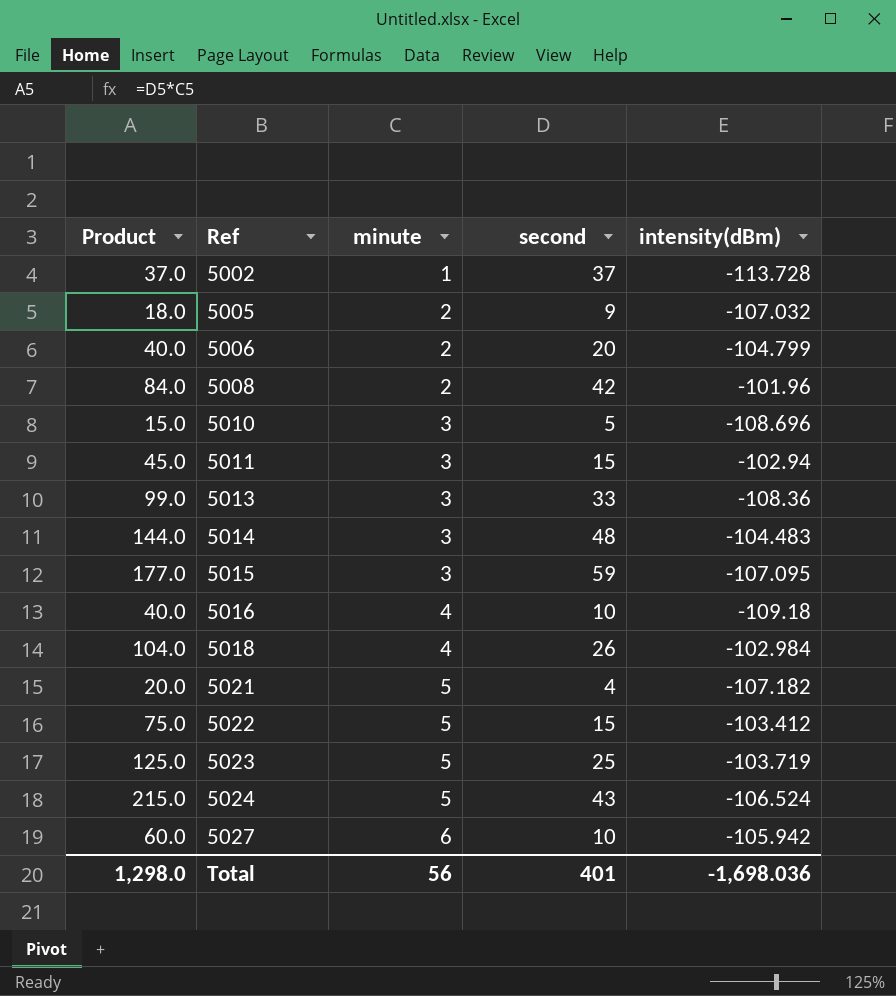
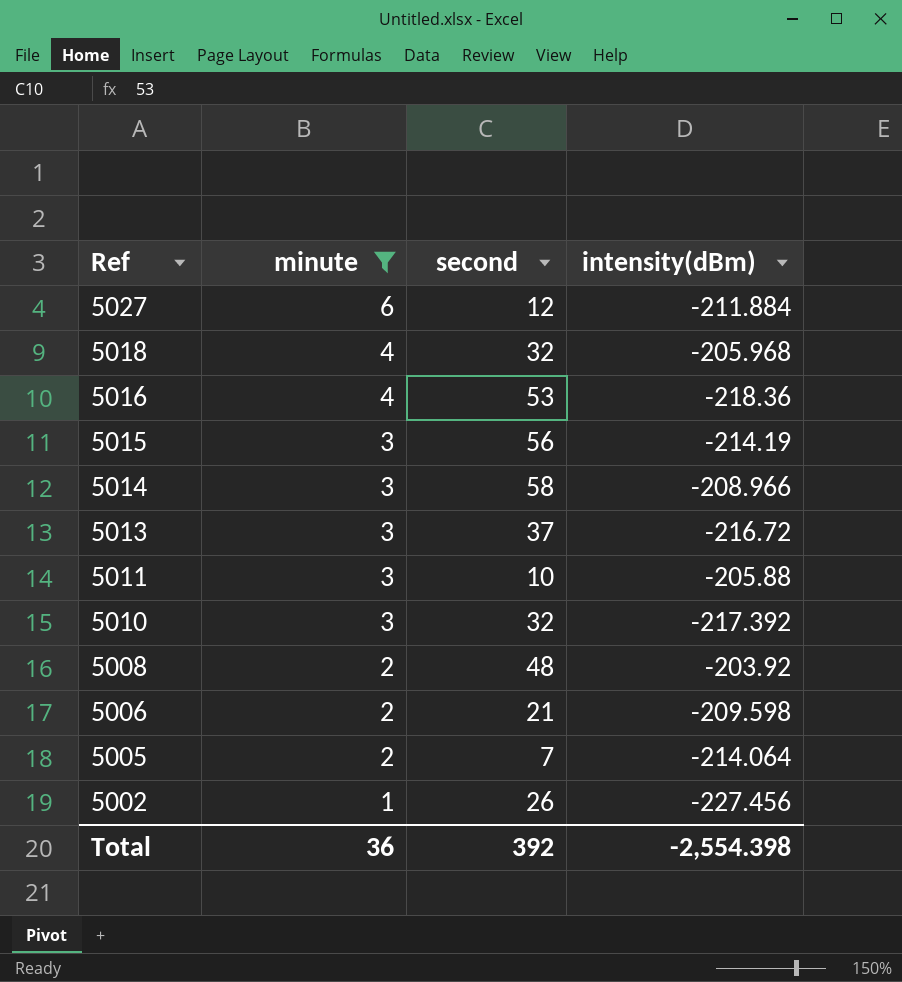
filter: none -> minute != 5
row order: Ref ascending -> Ref descending
column Product | formula: [minute] * [second] -> none
5027 | second: 10 -> 12
5027 | intensity(dBm): -105.942 -> -211.884
5018 | second: 26 -> 32
5018 | intensity(dBm): -102.984 -> -205.968
5016 | second: 10 -> 53
5016 | intensity(dBm): -109.18 -> -218.36
5015 | second: 59 -> 56
5015 | intensity(dBm): -107.095 -> -214.19
5014 | second: 48 -> 58
5014 | intensity(dBm): -104.483 -> -208.966
5013 | second: 33 -> 37
5013 | intensity(dBm): -108.36 -> -216.72
5011 | second: 15 -> 10
5011 | intensity(dBm): -102.94 -> -205.88
5010 | second: 5 -> 32
5010 | intensity(dBm): -108.696 -> -217.392
5008 | second: 42 -> 48
5008 | intensity(dBm): -101.96 -> -203.92
5006 | second: 20 -> 21
5006 | intensity(dBm): -104.799 -> -209.598
5005 | second: 9 -> 7
5005 | intensity(dBm): -107.032 -> -214.064
5002 | second: 37 -> 26
5002 | intensity(dBm): -113.728 -> -227.456
Total | minute: 56 -> 36
Total | second: 401 -> 392
Total | intensity(dBm): -1,698.036 -> -2,554.398

